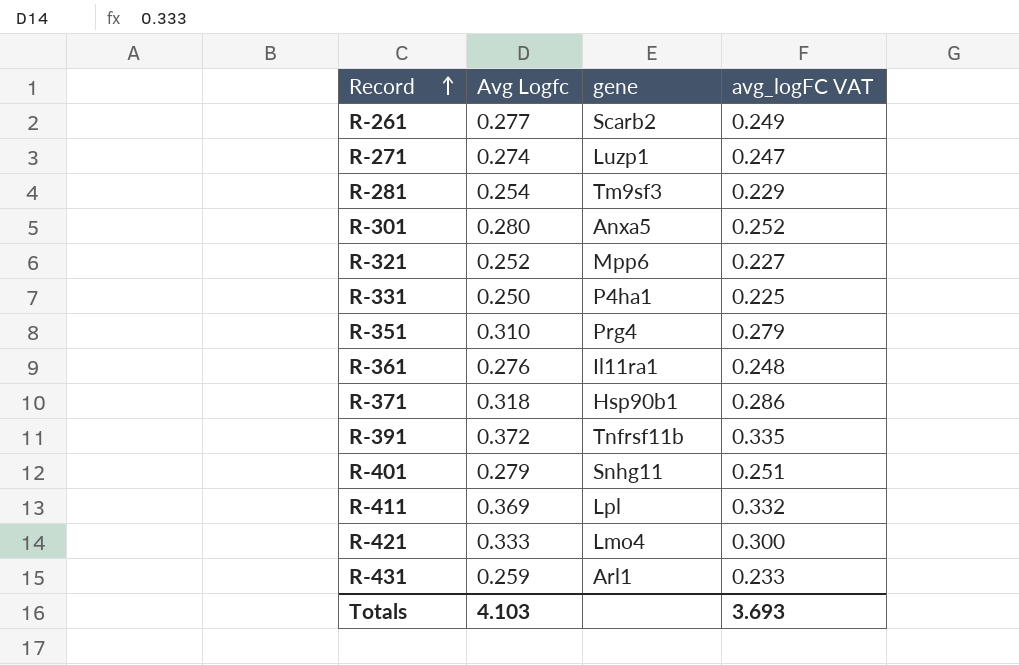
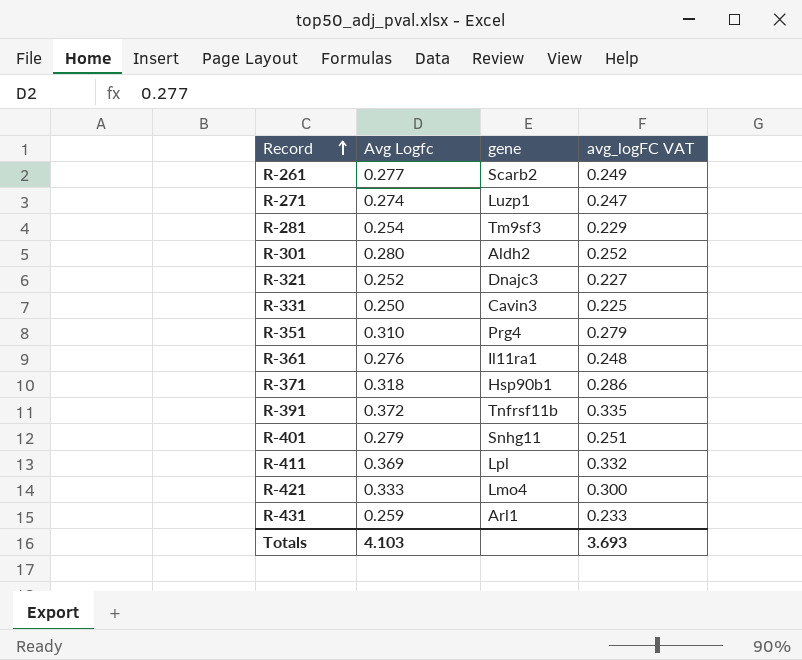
R-301 | gene: Anxa5 -> Aldh2
R-321 | gene: Mpp6 -> Dnajc3
R-331 | gene: P4ha1 -> Cavin3

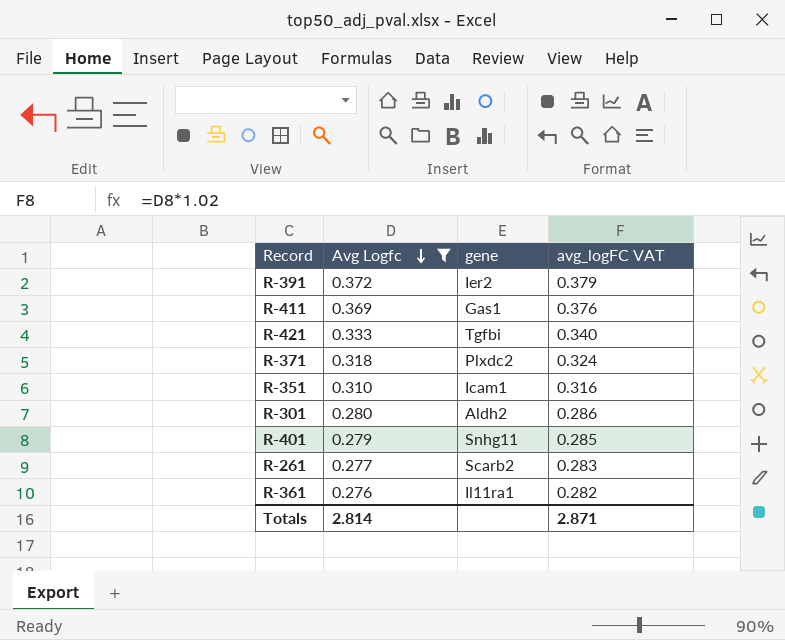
filter: none -> Avg Logfc >= 0.276
row order: Record ascending -> Avg Logfc descending
column avg_logFC VAT | formula: [Avg Logfc] * 0.9 -> [Avg Logfc] * 1.02
R-391 | gene: Tnfrsf11b -> Ier2
R-411 | gene: Lpl -> Gas1
R-421 | gene: Lmo4 -> Tgfbi
R-371 | gene: Hsp90b1 -> Plxdc2
R-351 | gene: Prg4 -> Icam1
Totals | Avg Logfc: 4.103 -> 2.814
Totals | avg_logFC VAT: 3.693 -> 2.871

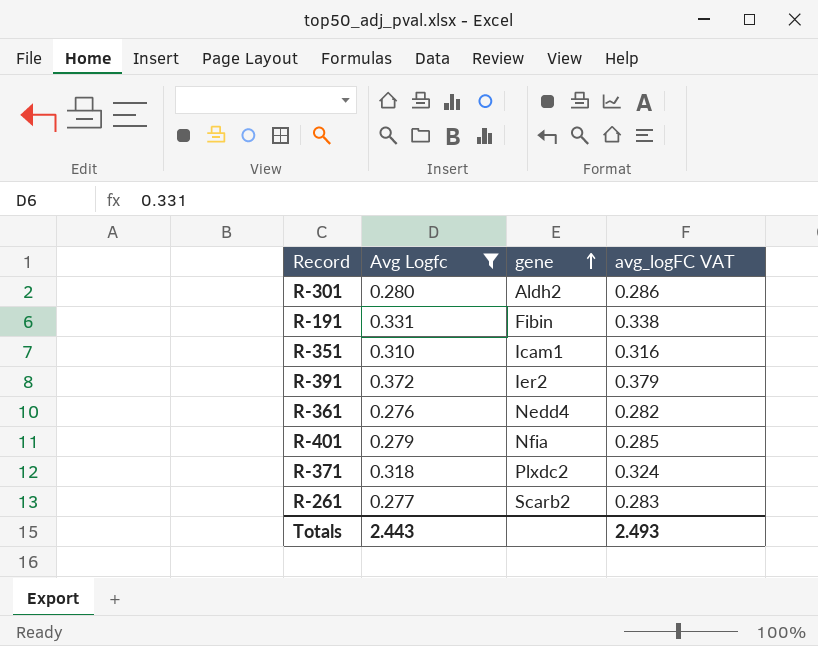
row order: Avg Logfc descending -> gene ascending
row R-411: 0.369 | Gas1 | 0.376 -> none
row R-421: 0.333 | Tgfbi | 0.340 -> none
row R-191: none -> 0.331 | Fibin | 0.338
R-361 | gene: Il11ra1 -> Nedd4
R-401 | gene: Snhg11 -> Nfia
Totals | Avg Logfc: 2.814 -> 2.443
Totals | avg_logFC VAT: 2.871 -> 2.493

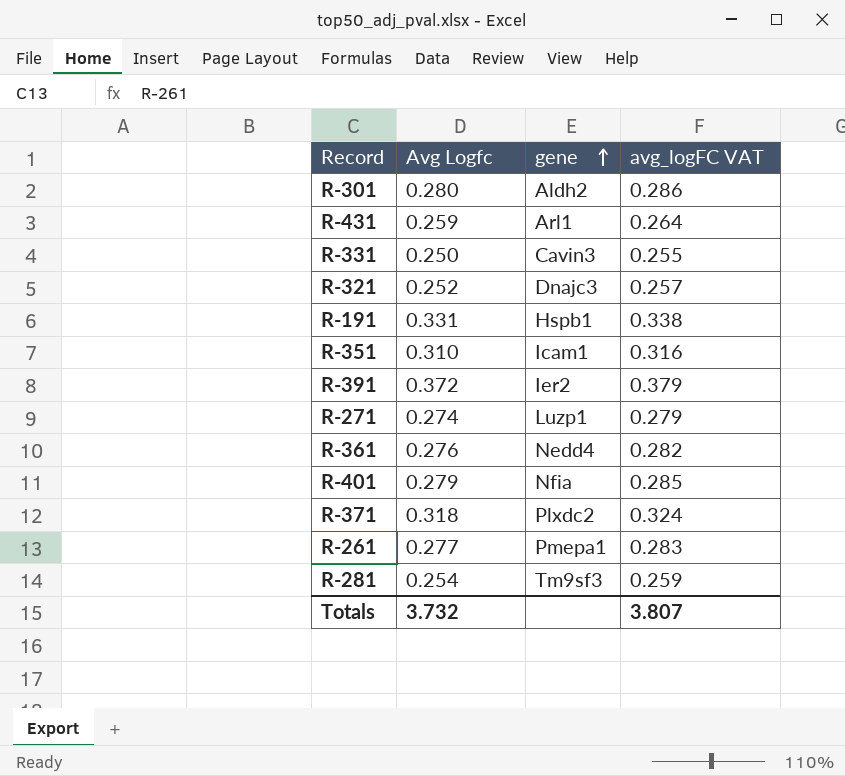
filter: Avg Logfc >= 0.276 -> none
R-191 | gene: Fibin -> Hspb1
R-261 | gene: Scarb2 -> Pmepa1
Totals | Avg Logfc: 2.443 -> 3.732
Totals | avg_logFC VAT: 2.493 -> 3.807

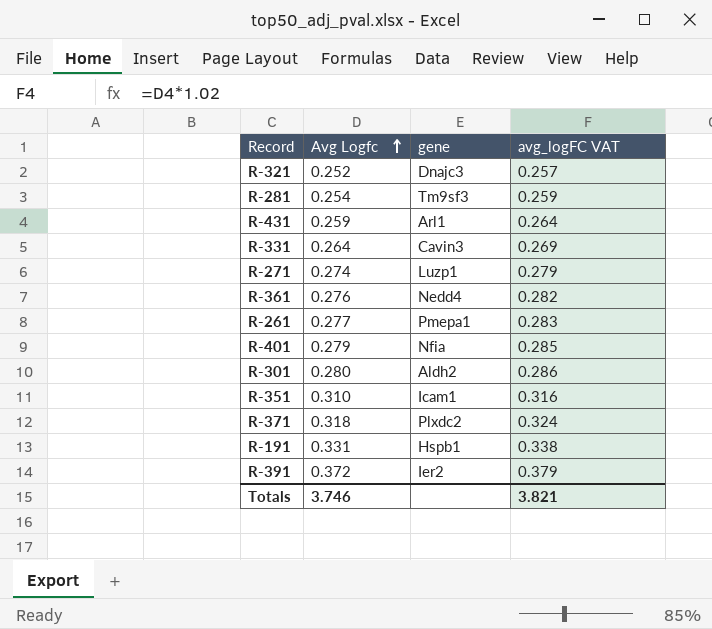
row order: gene ascending -> Avg Logfc ascending
R-331 | Avg Logfc: 0.250 -> 0.264
R-331 | avg_logFC VAT: 0.255 -> 0.269
Totals | Avg Logfc: 3.732 -> 3.746
Totals | avg_logFC VAT: 3.807 -> 3.821

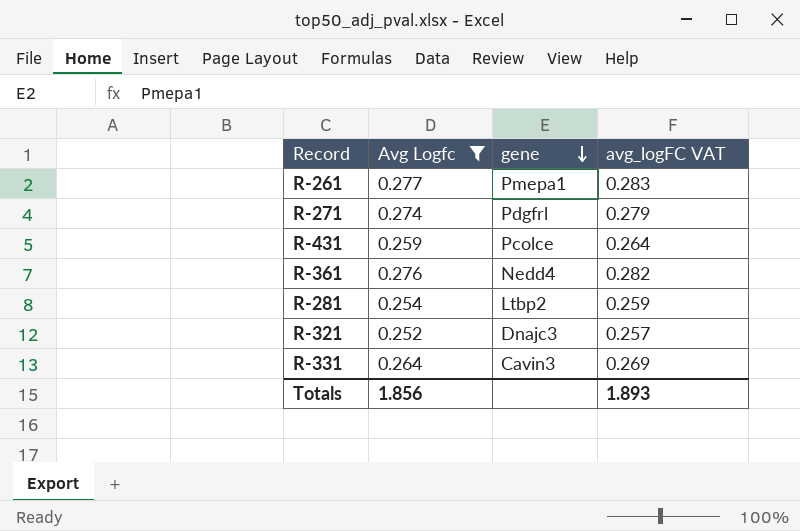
filter: none -> Avg Logfc <= 0.277
row order: Avg Logfc ascending -> gene descending
R-271 | gene: Luzp1 -> Pdgfrl
R-431 | gene: Arl1 -> Pcolce
R-281 | gene: Tm9sf3 -> Ltbp2
Totals | Avg Logfc: 3.746 -> 1.856
Totals | avg_logFC VAT: 3.821 -> 1.893

